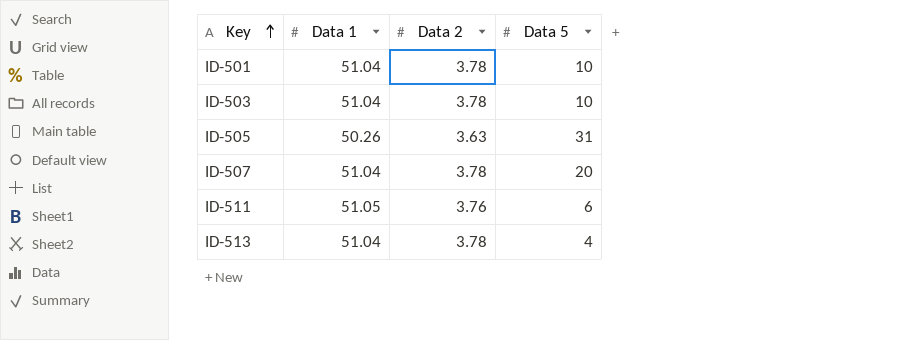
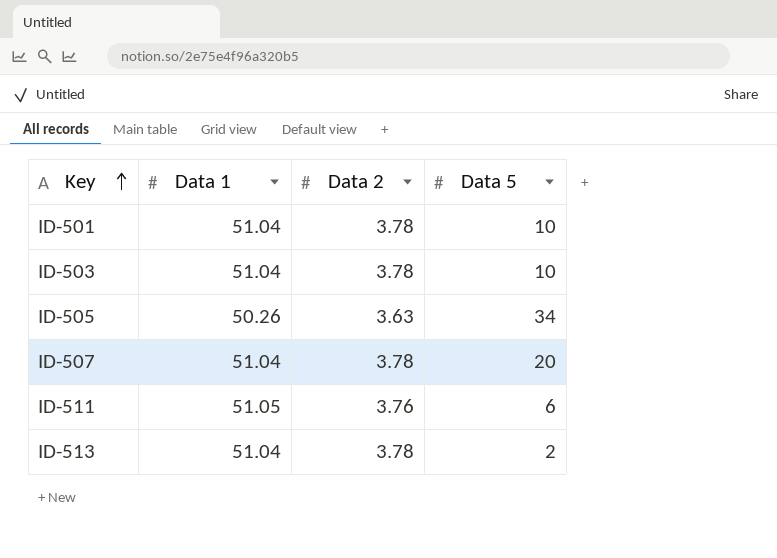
ID-505 | Data 5: 31 -> 34
ID-513 | Data 5: 4 -> 2

